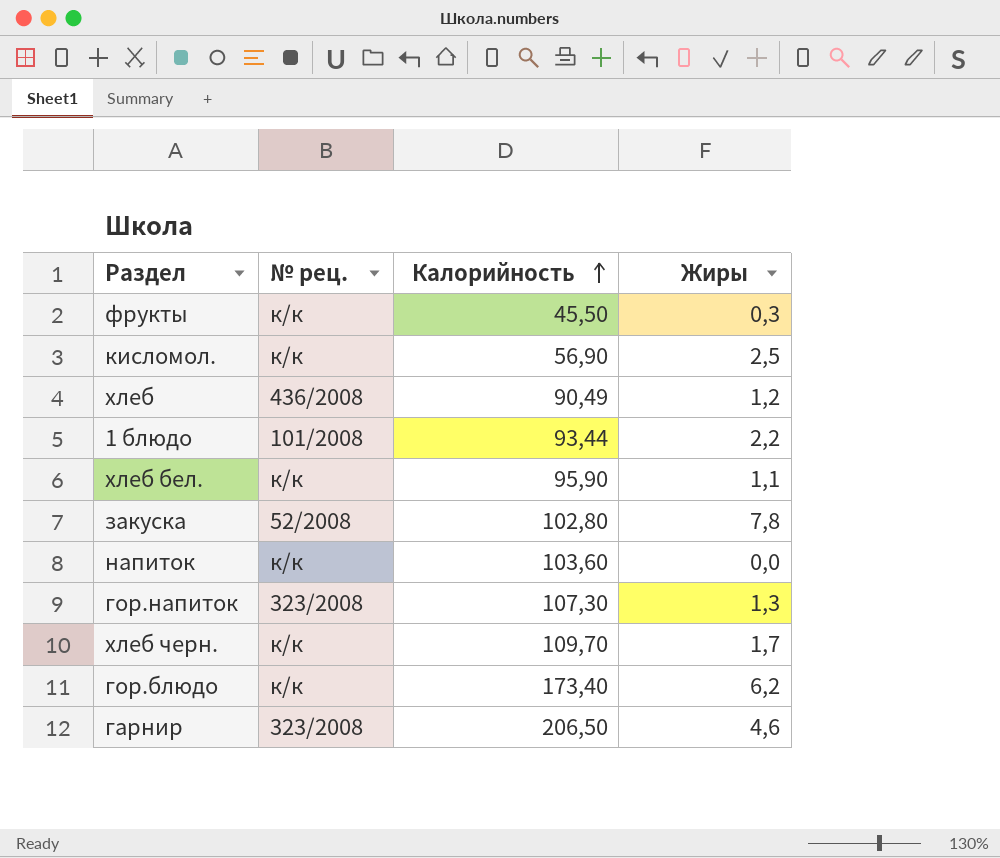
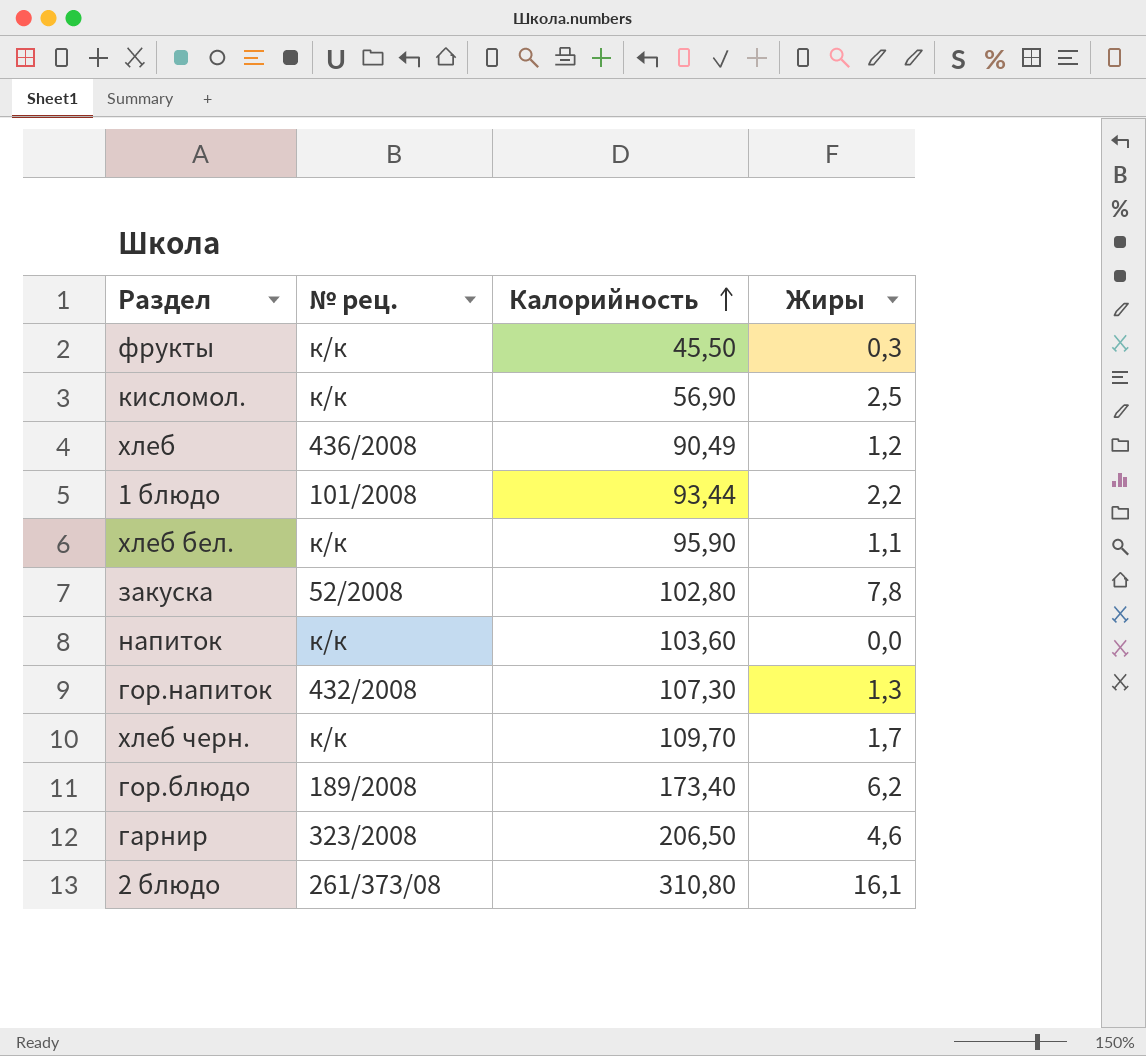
гор.напиток | № рец.: 323/2008 -> 432/2008
гор.блюдо | № рец.: к/к -> 189/2008
row 2 блюдо: none -> 261/373/08 | 310,80 | 16,1

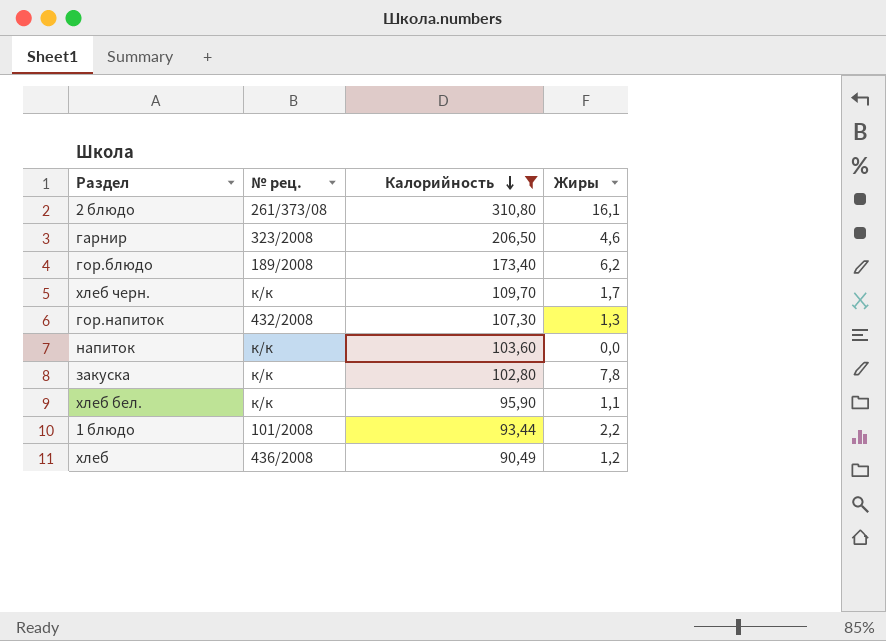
filter: none -> Калорийность >= 90,49
row order: Калорийность ascending -> Калорийность descending
закуска | № рец.: 52/2008 -> к/к

